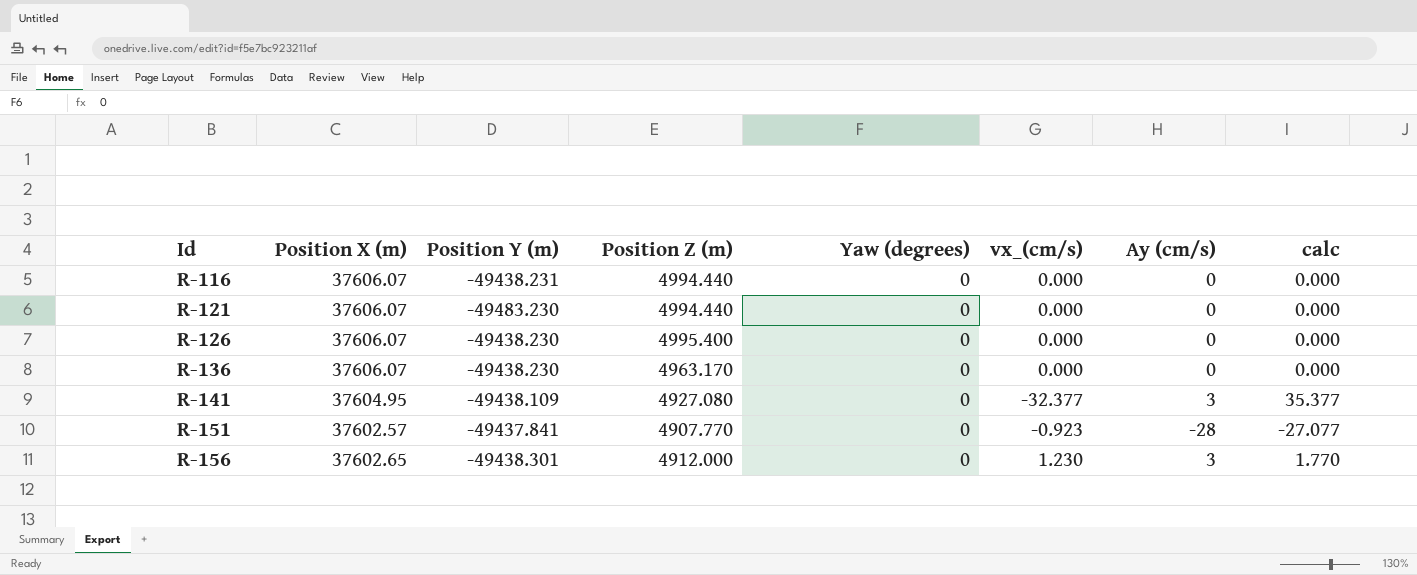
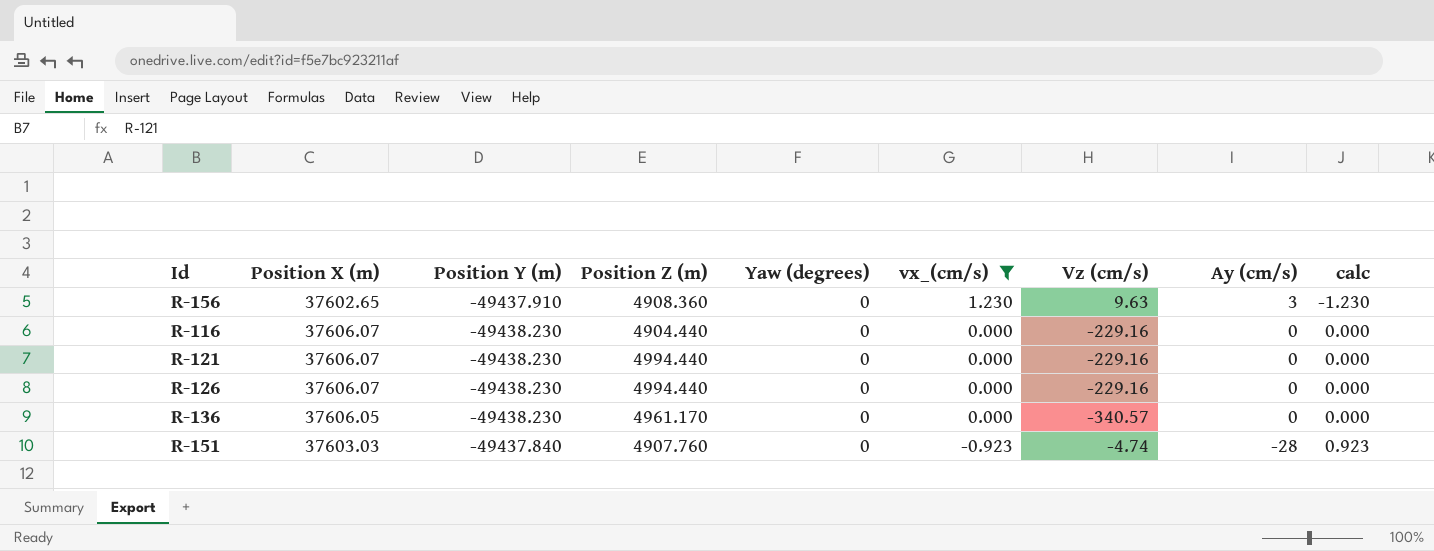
filter: none -> vx_(cm/s) != -32.377
row order: Id ascending -> vx_(cm/s) descending
column Vz (cm/s) | position: none -> 7
column calc | formula: [Ay (cm/s)] - [vx_(cm/s)] -> [Yaw (degrees)] - [vx_(cm/s)]
R-156 | Position Y (m): -49438.301 -> -49437.910
R-156 | Position Z (m): 4912.000 -> 4908.360
R-116 | Position Y (m): -49438.231 -> -49438.230
R-116 | Position Z (m): 4994.440 -> 4904.440
R-121 | Position Y (m): -49483.230 -> -49438.230
R-126 | Position Z (m): 4995.400 -> 4994.440
R-136 | Position X (m): 37606.07 -> 37606.05
R-136 | Position Z (m): 4963.170 -> 4961.170
R-151 | Position X (m): 37602.57 -> 37603.03
R-151 | Position Y (m): -49437.841 -> -49437.840
R-151 | Position Z (m): 4907.770 -> 4907.760

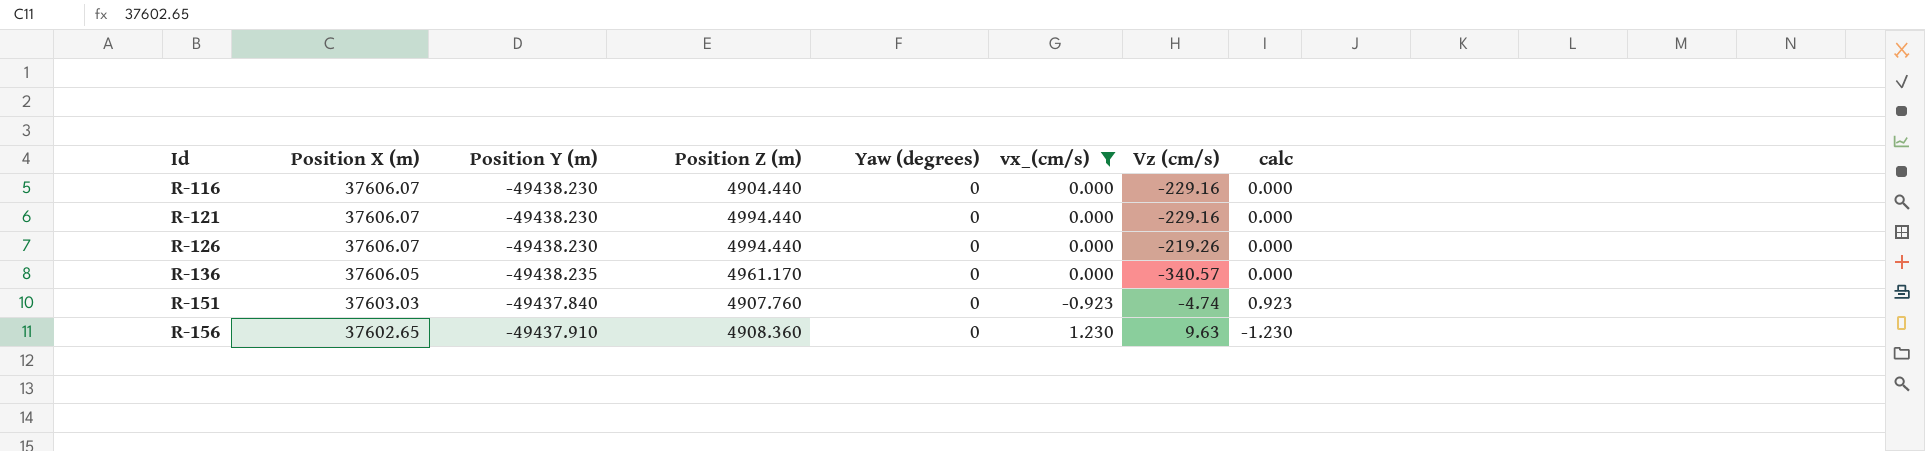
row order: vx_(cm/s) descending -> Id ascending
column Ay (cm/s) | position: 8 -> none
R-126 | Vz (cm/s): -229.16 -> -219.26
R-136 | Position Y (m): -49438.230 -> -49438.235

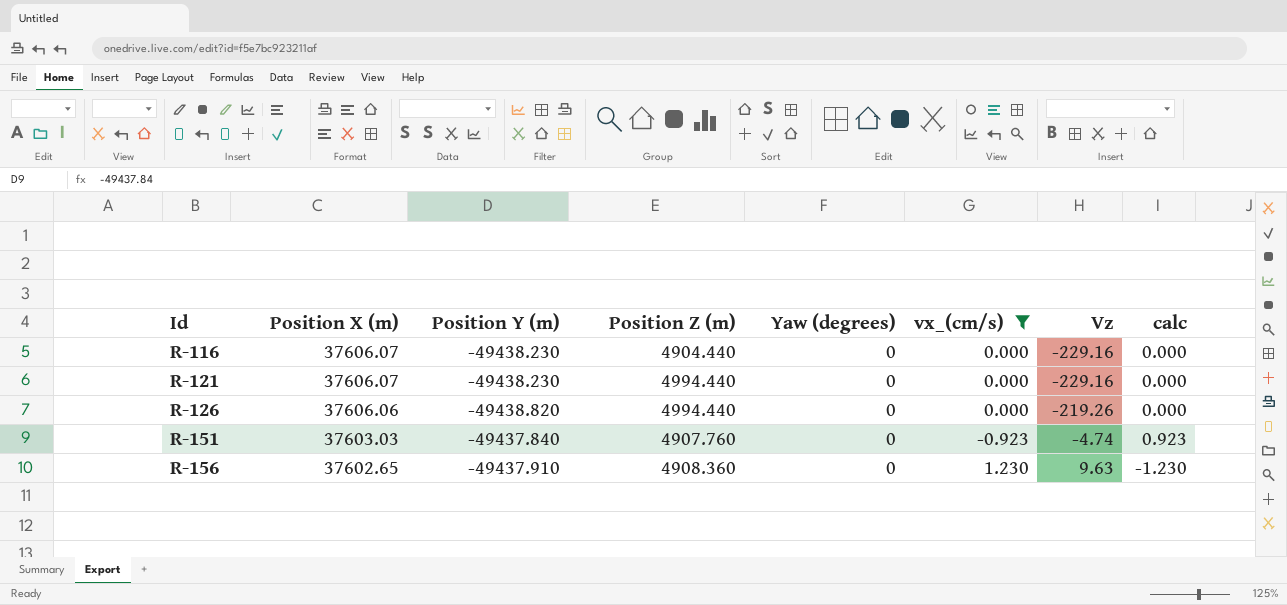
column name: Vz (cm/s) -> Vz
row R-136: 37606.05 | -49438.235 | 4961.170 | 0 | 0.000 | -340.57 | 0.000 -> none
R-126 | Position X (m): 37606.07 -> 37606.06
R-126 | Position Y (m): -49438.230 -> -49438.820

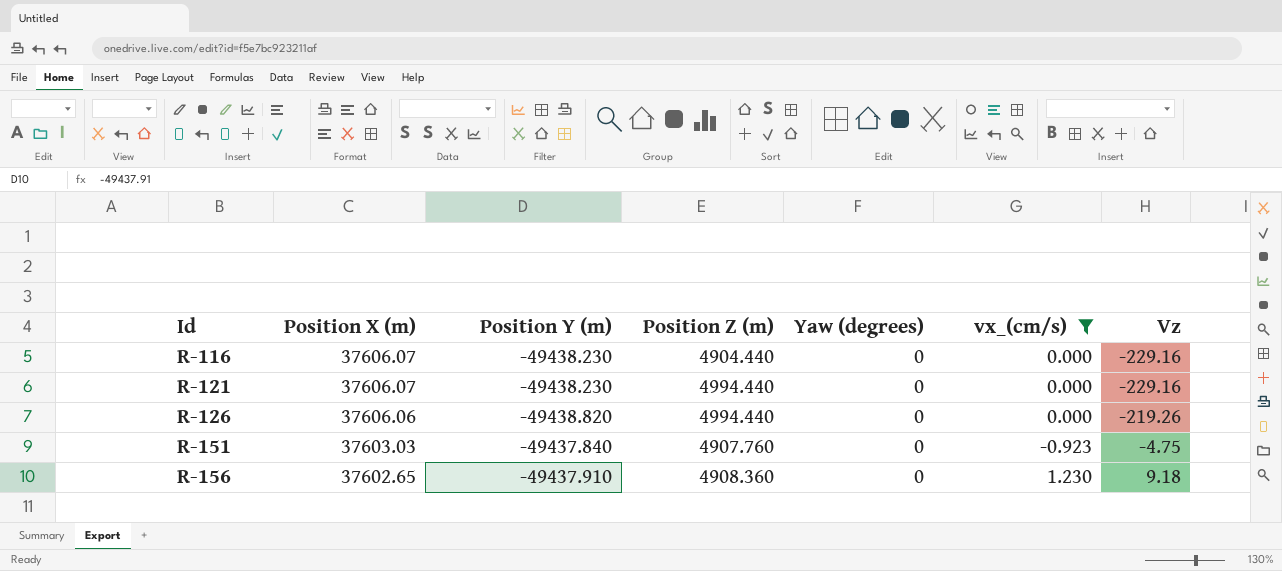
column calc | formula: [Yaw (degrees)] - [vx_(cm/s)] -> none
R-151 | Vz: -4.74 -> -4.75
R-156 | Vz: 9.63 -> 9.18

